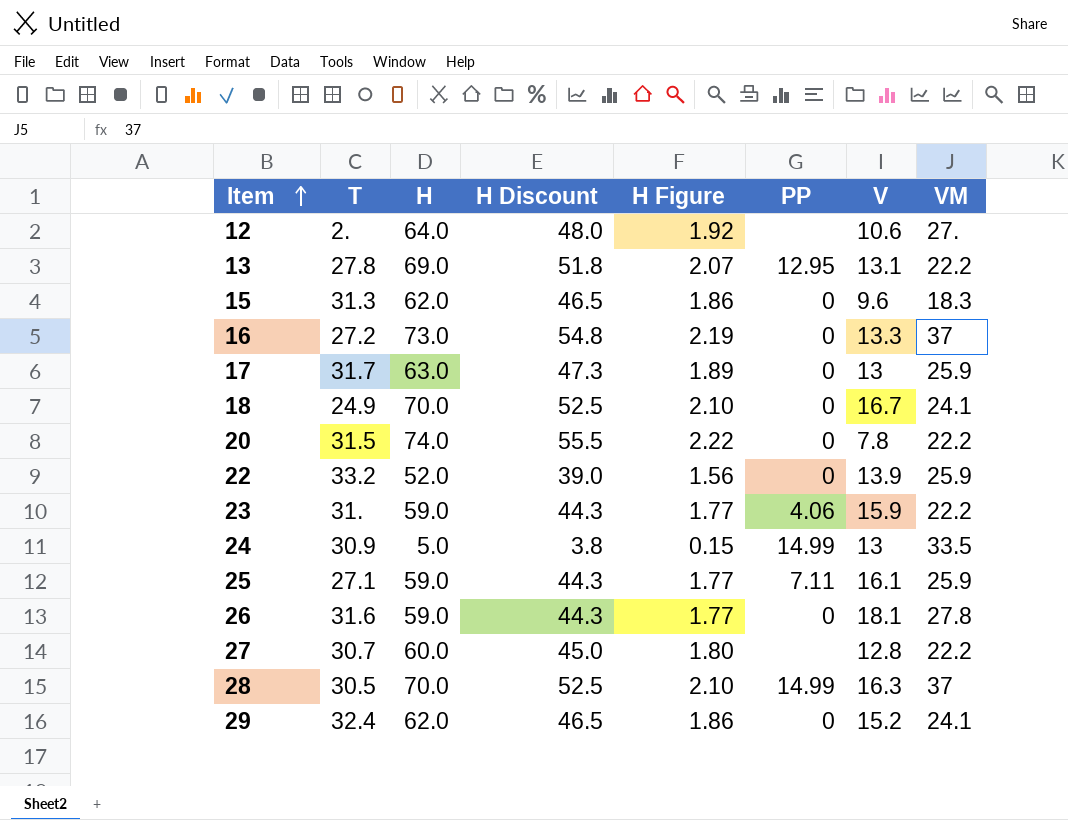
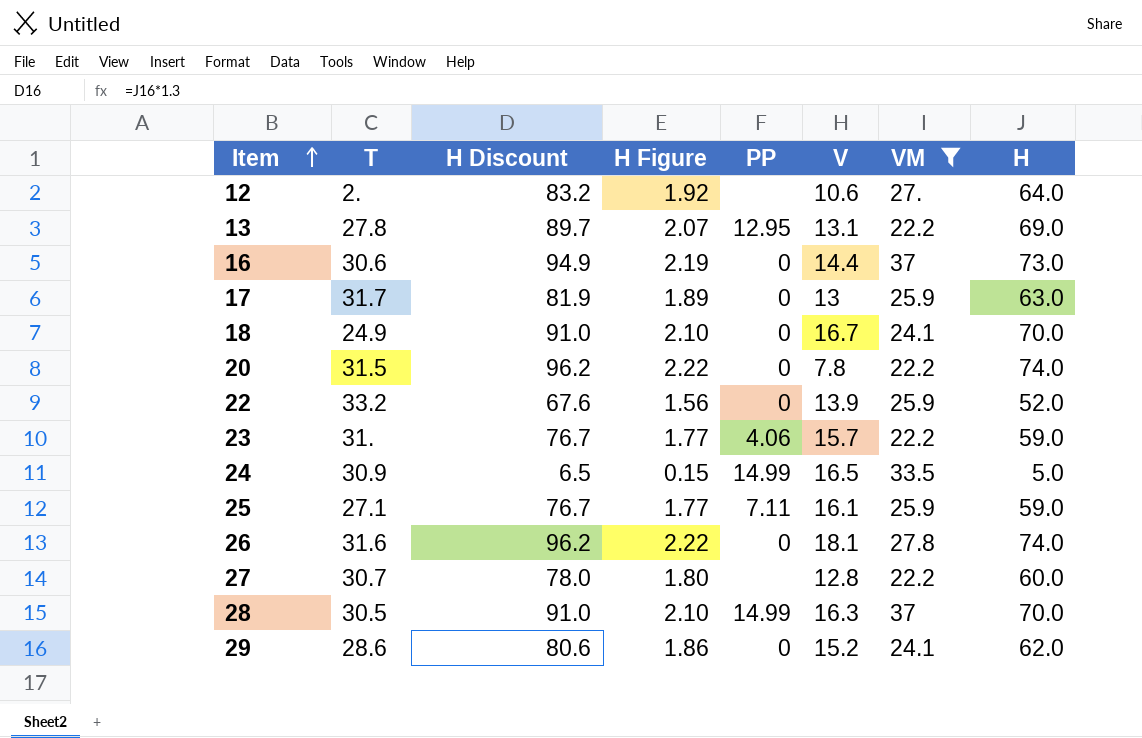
filter: none -> VM != 18.3
column H Discount | formula: [H] * 0.75 -> [H] * 1.3
column H | position: 3 -> 8
16 | T: 27.2 -> 30.6
16 | V: 13.3 -> 14.4
23 | V: 15.9 -> 15.7
24 | V: 13 -> 16.5
26 | H Figure: 1.77 -> 2.22
26 | H: 59.0 -> 74.0
29 | T: 32.4 -> 28.6

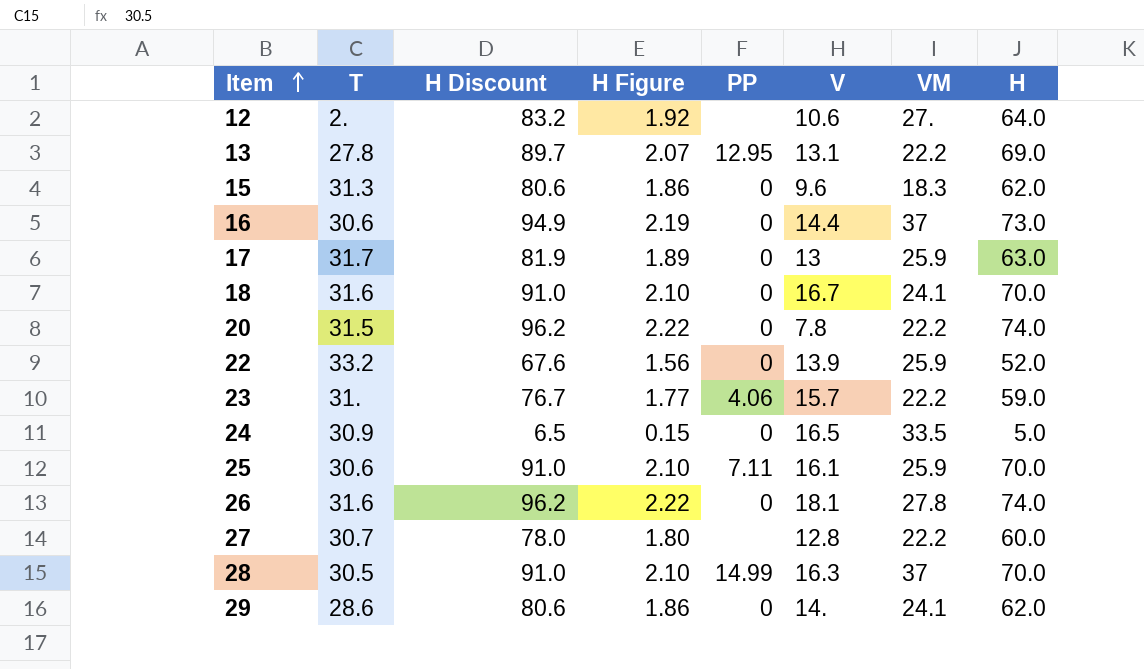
filter: VM != 18.3 -> none
18 | T: 24.9 -> 31.6
24 | PP: 14.99 -> 0
25 | T: 27.1 -> 30.6
25 | H Discount: 76.7 -> 91.0
25 | H Figure: 1.77 -> 2.10
25 | H: 59.0 -> 70.0
29 | V: 15.2 -> 14.

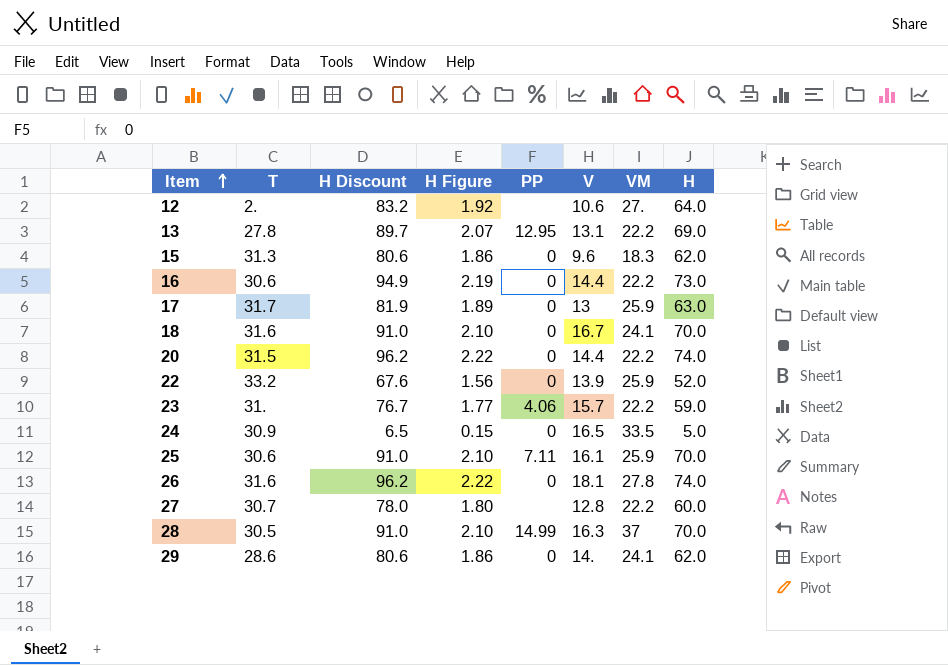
16 | VM: 37 -> 22.2
20 | V: 7.8 -> 14.4

